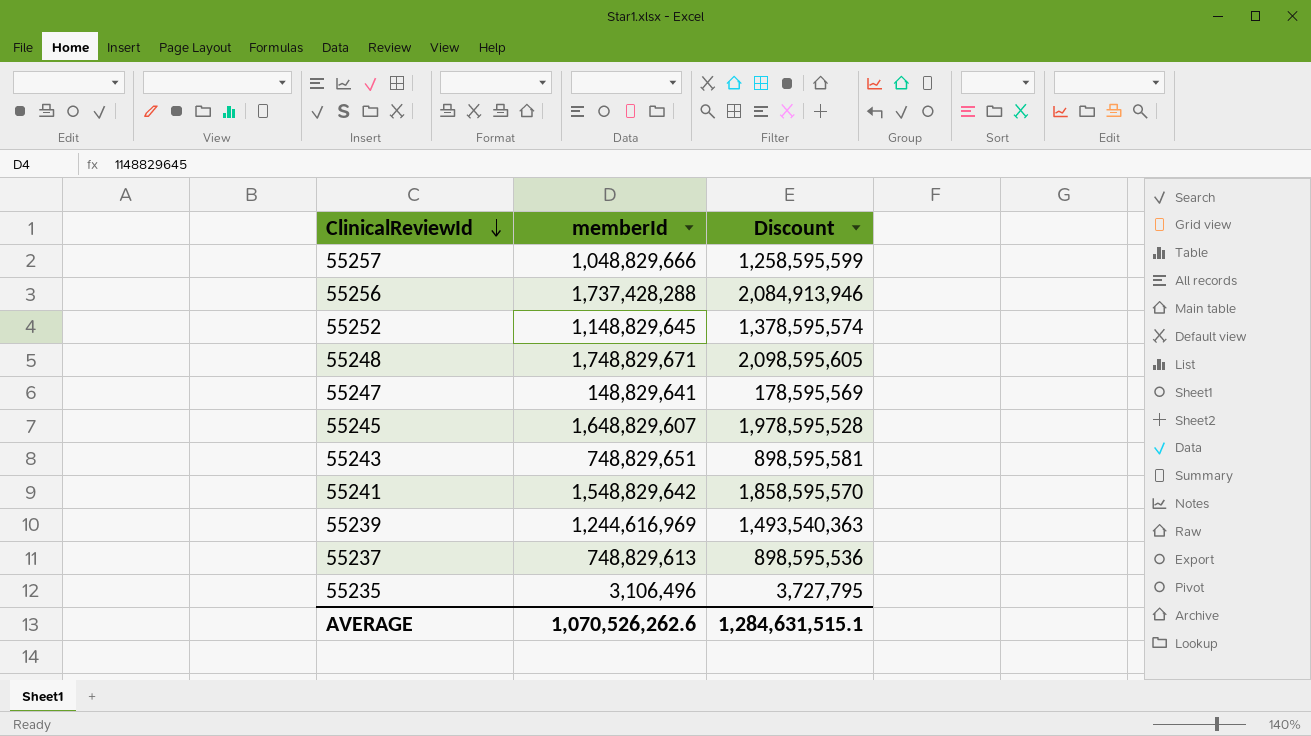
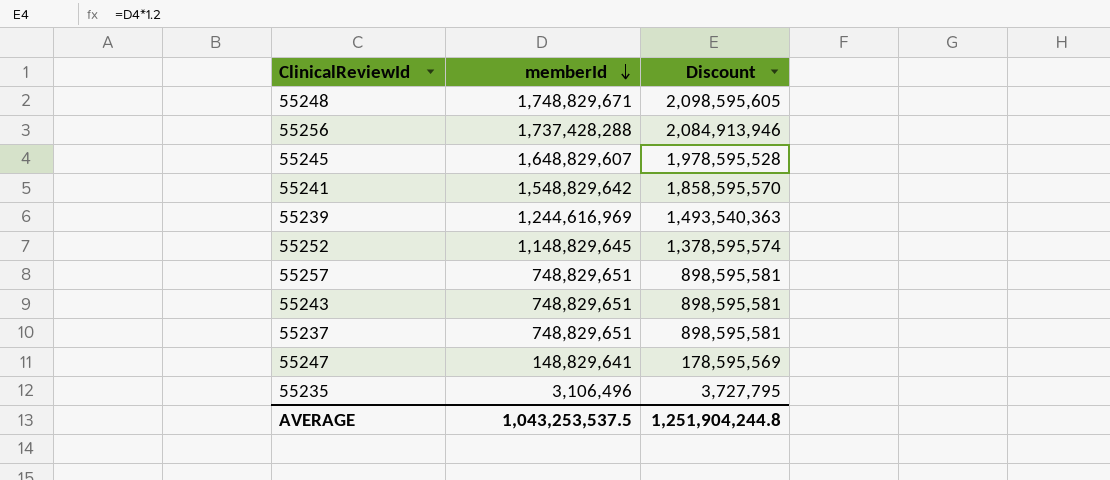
row order: ClinicalReviewId descending -> memberId descending
55257 | memberId: 1,048,829,666 -> 748,829,651
55257 | Discount: 1,258,595,599 -> 898,595,581
55237 | memberId: 748,829,613 -> 748,829,651
55237 | Discount: 898,595,536 -> 898,595,581
AVERAGE | memberId: 1,070,526,262.6 -> 1,043,253,537.5
AVERAGE | Discount: 1,284,631,515.1 -> 1,251,904,244.8

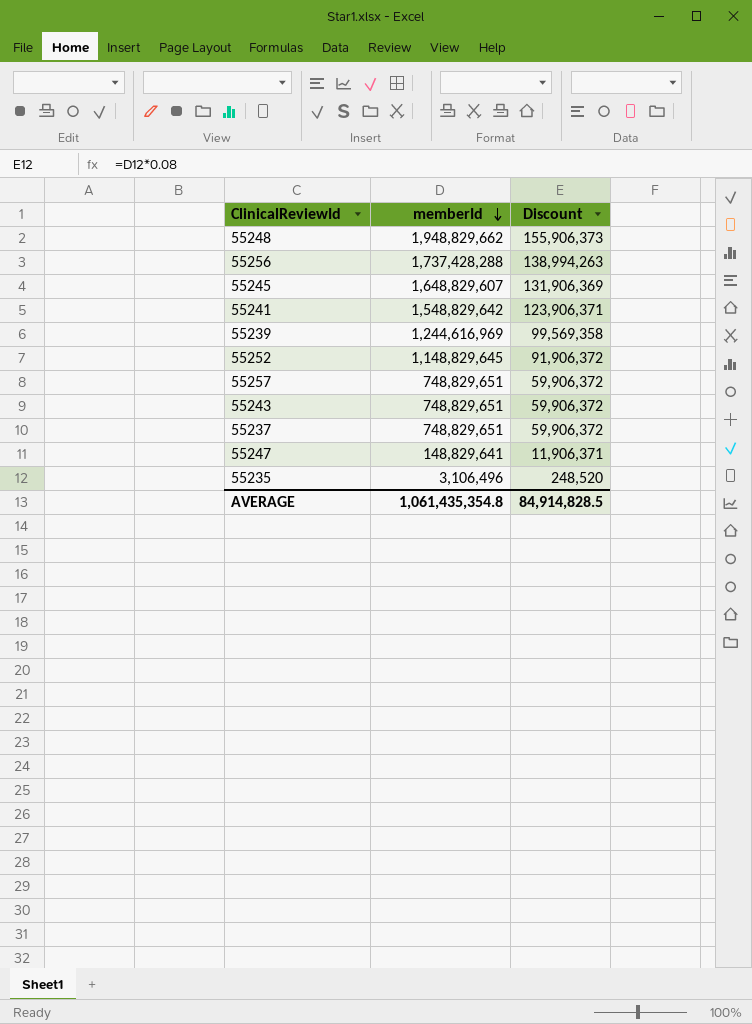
column Discount | formula: [memberId] * 1.2 -> [memberId] * 0.08
55248 | memberId: 1,748,829,671 -> 1,948,829,662
AVERAGE | memberId: 1,043,253,537.5 -> 1,061,435,354.8
AVERAGE | Discount: 1,251,904,244.8 -> 84,914,828.5

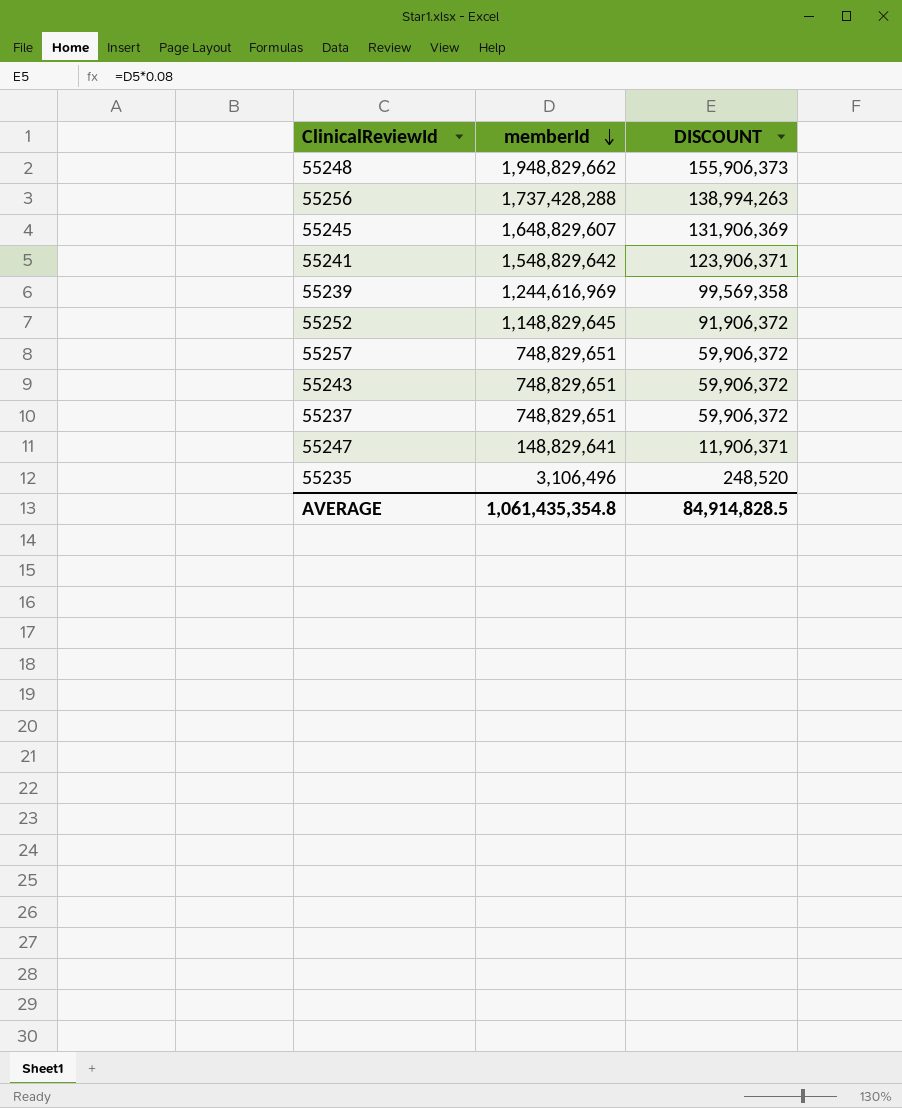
column name: Discount -> DISCOUNT

